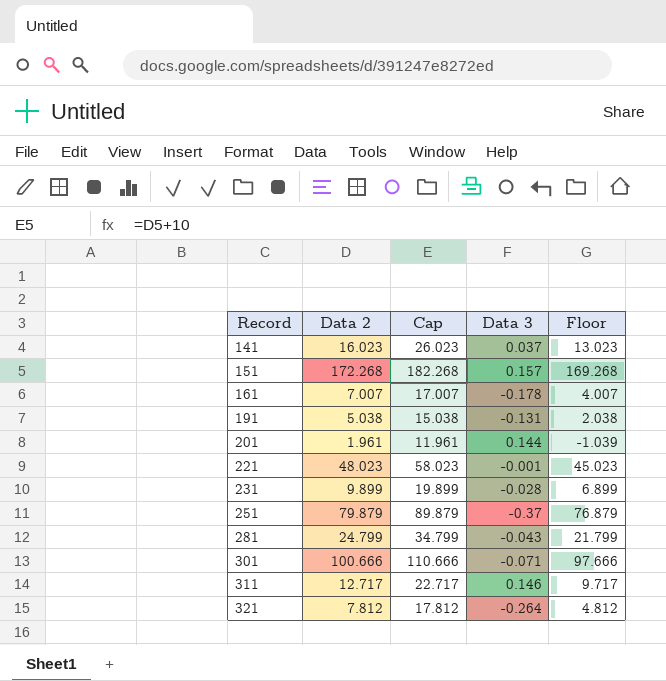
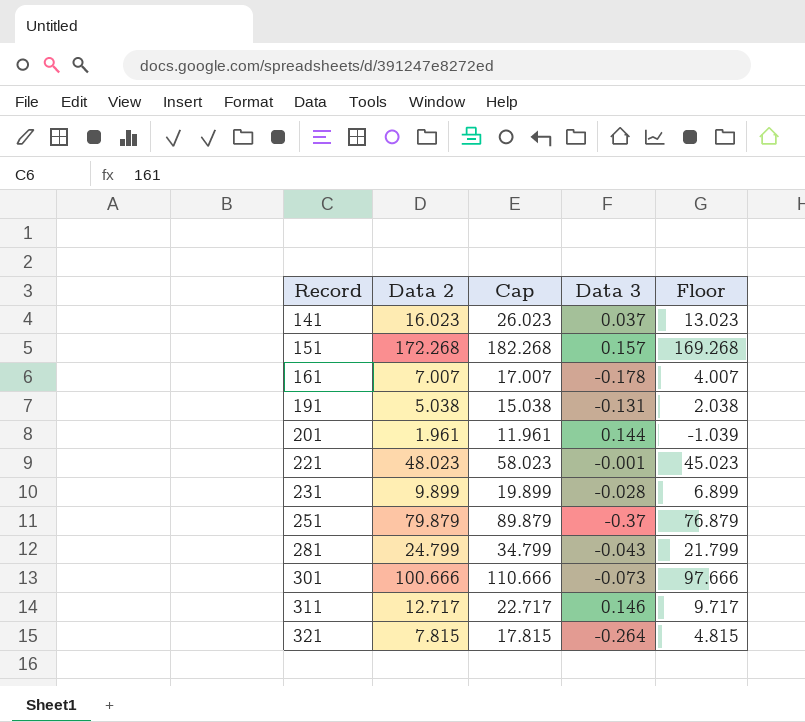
301 | Data 3: -0.071 -> -0.073
321 | Data 2: 7.812 -> 7.815
321 | Cap: 17.812 -> 17.815
321 | Floor: 4.812 -> 4.815

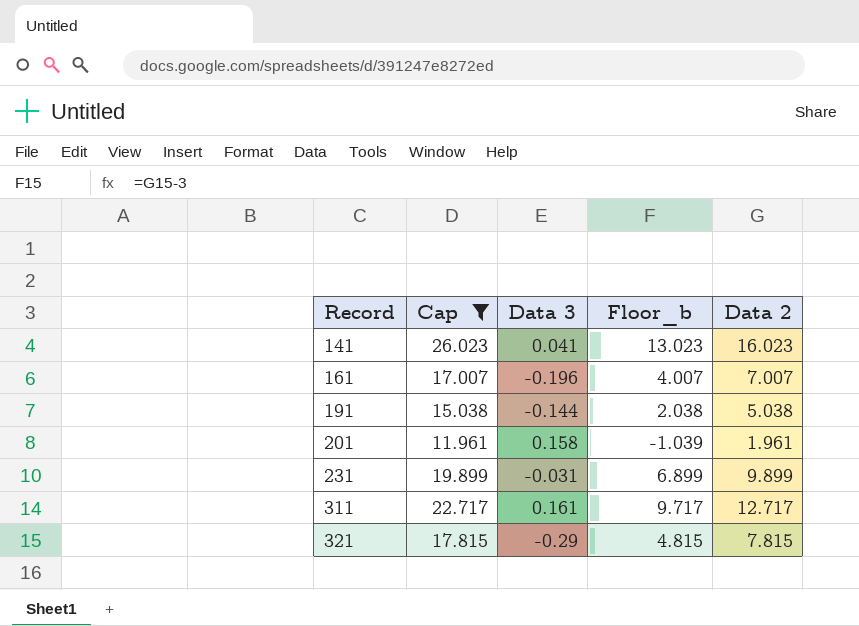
filter: none -> Cap <= 26.023
column name: Floor -> Floor_b
column Data 2 | position: 2 -> 5
141 | Data 3: 0.037 -> 0.041
161 | Data 3: -0.178 -> -0.196
191 | Data 3: -0.131 -> -0.144
201 | Data 3: 0.144 -> 0.158
231 | Data 3: -0.028 -> -0.031
311 | Data 3: 0.146 -> 0.161
321 | Data 3: -0.264 -> -0.29

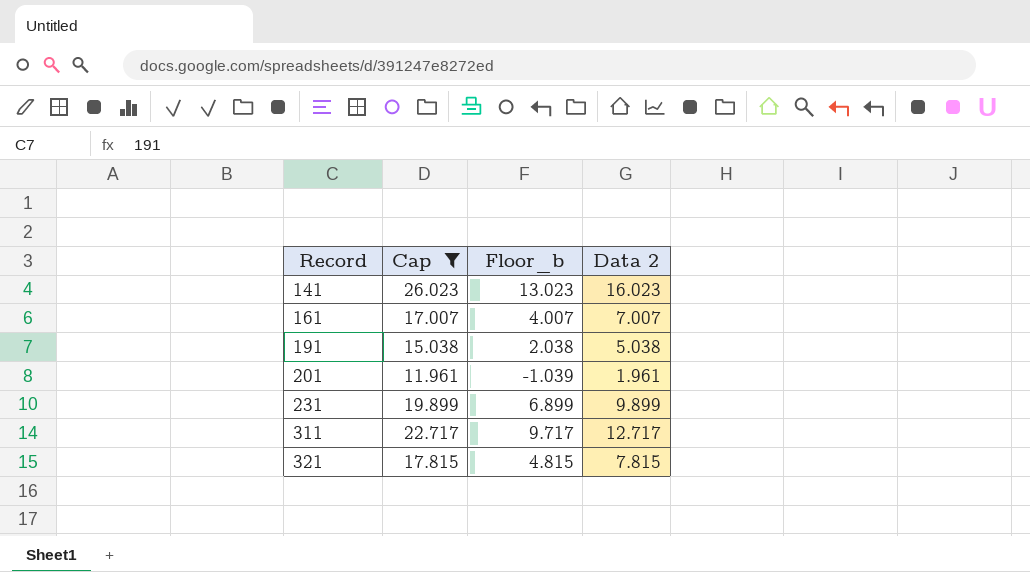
column Data 3 | position: 3 -> none

